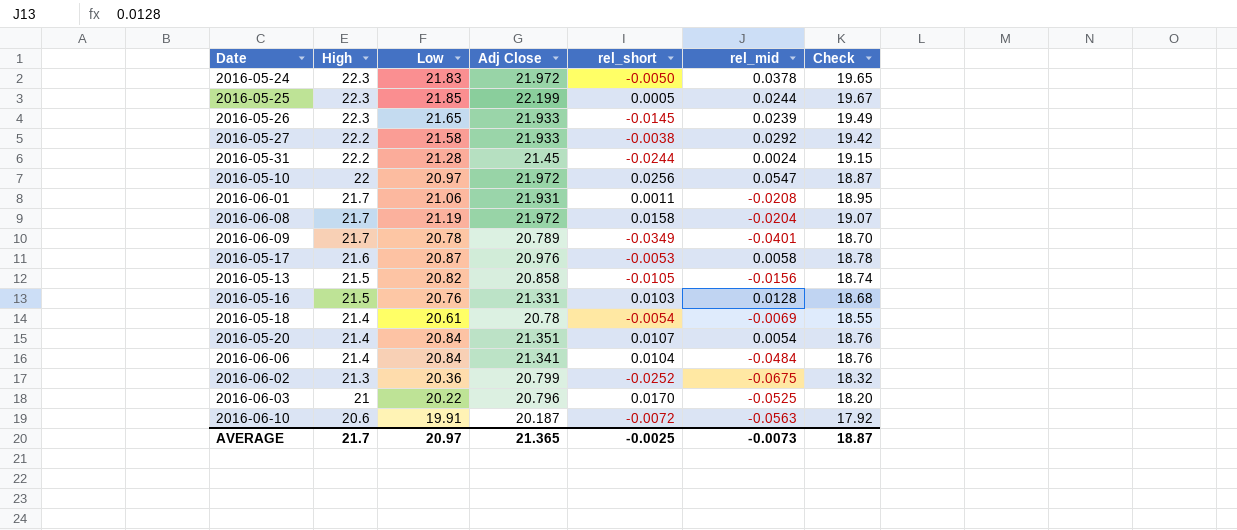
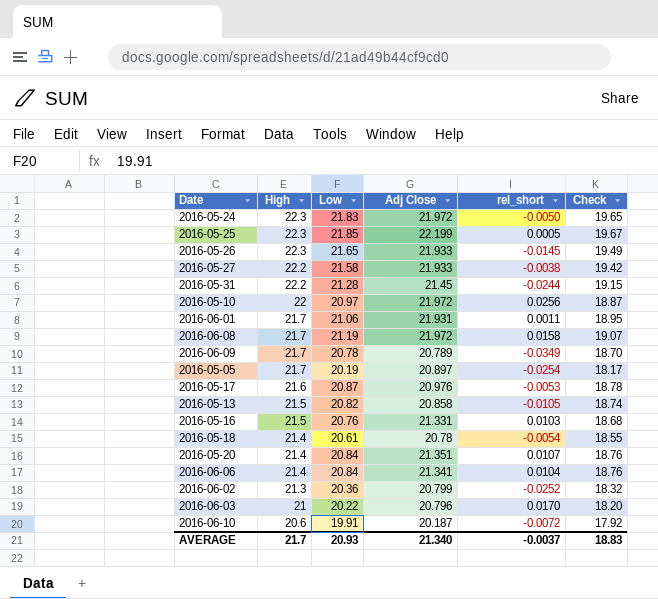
column rel_mid | position: 6 -> none
row 2016-05-05: none -> 21.7 | 20.19 | 20.897 | -0.0254 | 18.17
AVERAGE | Low: 20.97 -> 20.93
AVERAGE | Adj Close: 21.365 -> 21.340
AVERAGE | rel_short: -0.0025 -> -0.0037
AVERAGE | Check: 18.87 -> 18.83

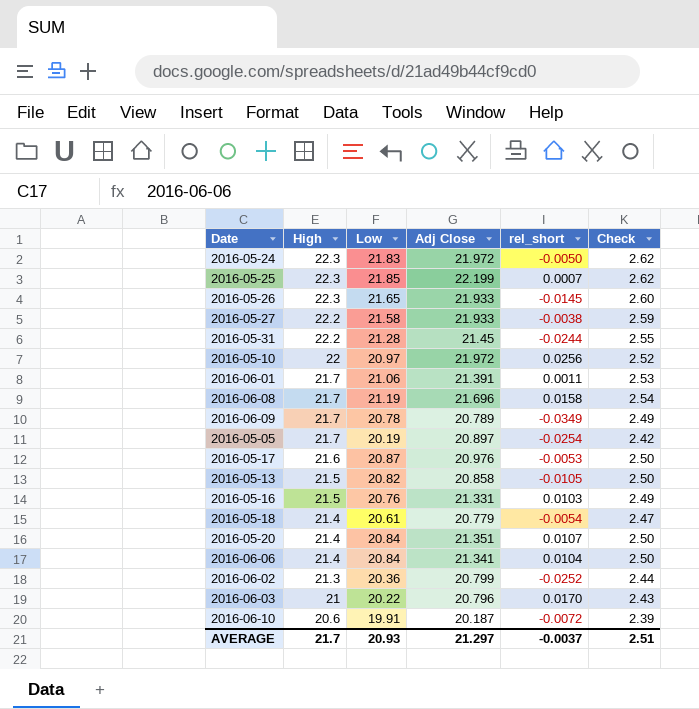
column Check | formula: [Low] * 0.9 -> [Low] * 0.12
2016-05-25 | rel_short: 0.0005 -> 0.0007
2016-06-01 | Adj Close: 21.931 -> 21.391
2016-06-08 | Adj Close: 21.972 -> 21.696
2016-05-18 | Adj Close: 20.78 -> 20.779
AVERAGE | Adj Close: 21.340 -> 21.297
AVERAGE | Check: 18.83 -> 2.51

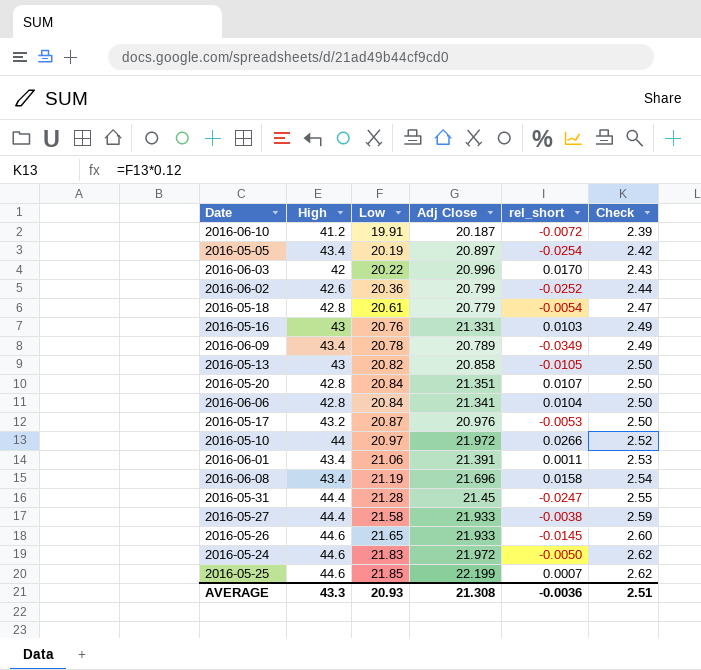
row order: High descending -> Low ascending
2016-06-10 | High: 20.6 -> 41.2
2016-05-05 | High: 21.7 -> 43.4
2016-06-03 | High: 21 -> 42
2016-06-03 | Adj Close: 20.796 -> 20.996
2016-06-02 | High: 21.3 -> 42.6
2016-05-18 | High: 21.4 -> 42.8
2016-05-16 | High: 21.5 -> 43
2016-06-09 | High: 21.7 -> 43.4
2016-05-13 | High: 21.5 -> 43
2016-05-20 | High: 21.4 -> 42.8
2016-06-06 | High: 21.4 -> 42.8
2016-05-17 | High: 21.6 -> 43.2
2016-05-10 | High: 22 -> 44
2016-05-10 | rel_short: 0.0256 -> 0.0266
2016-06-01 | High: 21.7 -> 43.4
2016-06-08 | High: 21.7 -> 43.4
2016-05-31 | High: 22.2 -> 44.4
2016-05-31 | rel_short: -0.0244 -> -0.0247
2016-05-27 | High: 22.2 -> 44.4
2016-05-26 | High: 22.3 -> 44.6
2016-05-24 | High: 22.3 -> 44.6
2016-05-25 | High: 22.3 -> 44.6
AVERAGE | High: 21.7 -> 43.3
AVERAGE | Adj Close: 21.297 -> 21.308
AVERAGE | rel_short: -0.0037 -> -0.0036

